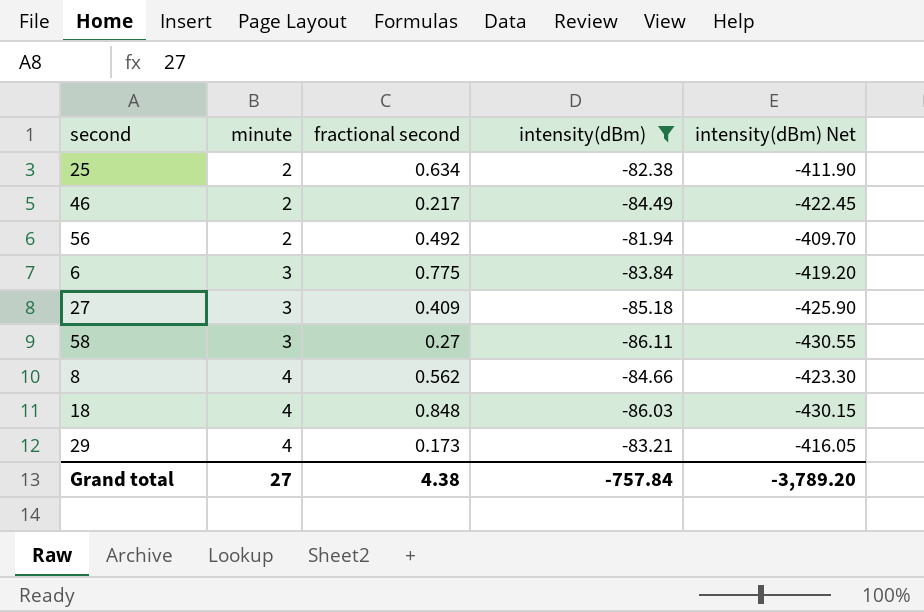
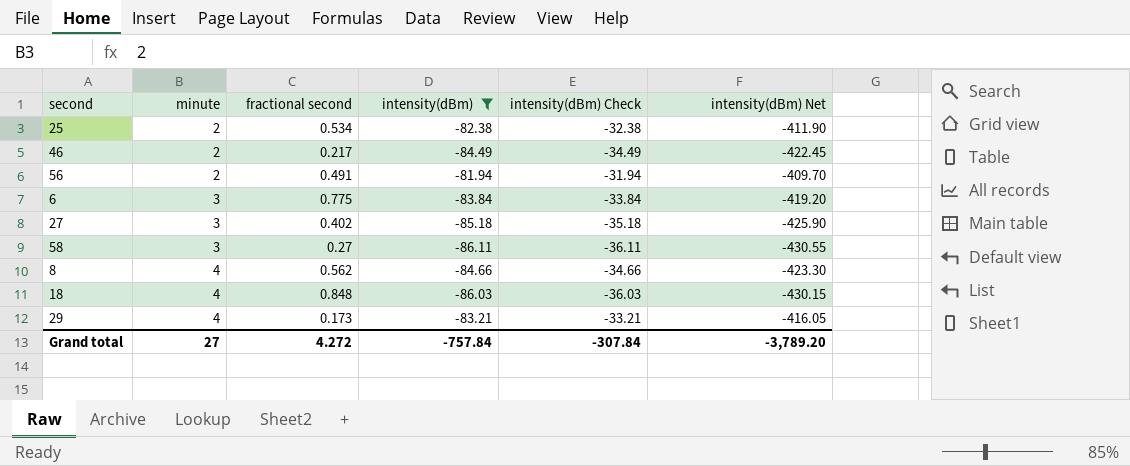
column intensity(dBm) Check | formula: none -> [intensity(dBm)] + 50
25 | fractional second: 0.634 -> 0.534
56 | fractional second: 0.492 -> 0.491
27 | fractional second: 0.409 -> 0.402
Grand total | fractional second: 4.38 -> 4.272

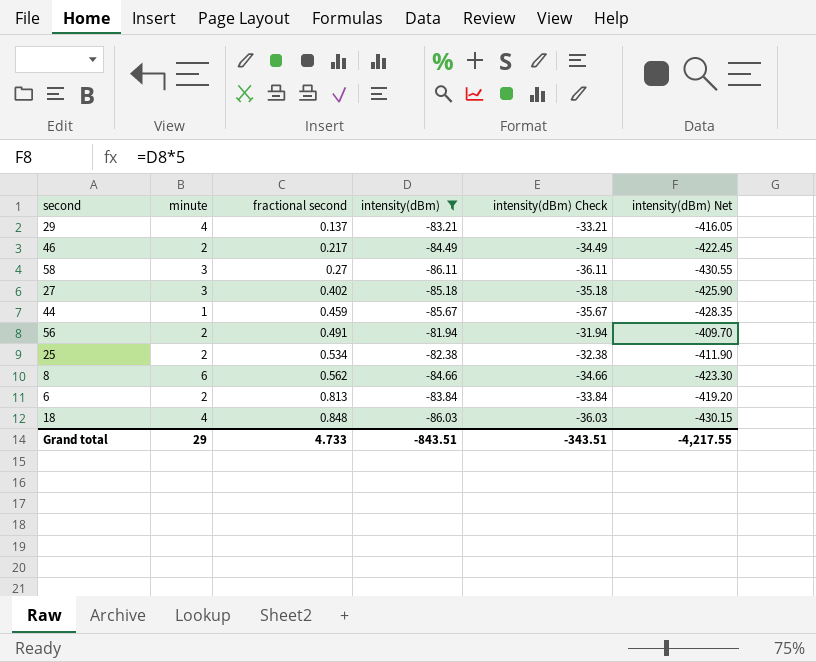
row order: minute ascending -> fractional second ascending
29 | fractional second: 0.173 -> 0.137
row 44: none -> 1 | 0.459 | -85.67 | -35.67 | -428.35
8 | minute: 4 -> 6
6 | minute: 3 -> 2
6 | fractional second: 0.775 -> 0.813
Grand total | minute: 27 -> 29
Grand total | fractional second: 4.272 -> 4.733
Grand total | intensity(dBm): -757.84 -> -843.51
Grand total | intensity(dBm) Check: -307.84 -> -343.51
Grand total | intensity(dBm) Net: -3,789.20 -> -4,217.55

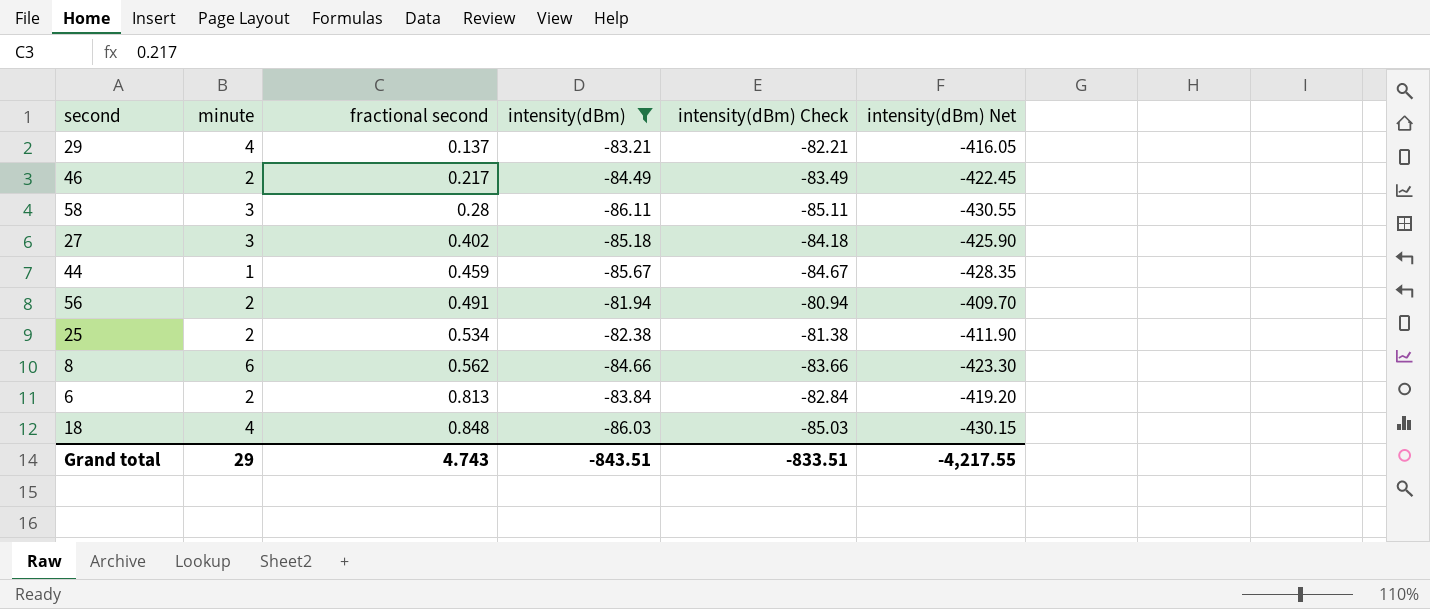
column intensity(dBm) Check | formula: [intensity(dBm)] + 50 -> [intensity(dBm)] + 1
58 | fractional second: 0.27 -> 0.28
Grand total | fractional second: 4.733 -> 4.743
Grand total | intensity(dBm) Check: -343.51 -> -833.51

